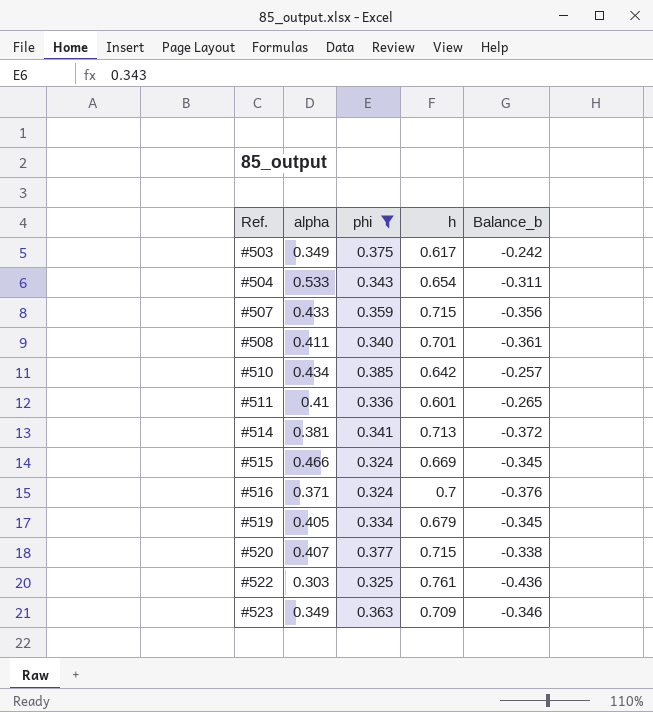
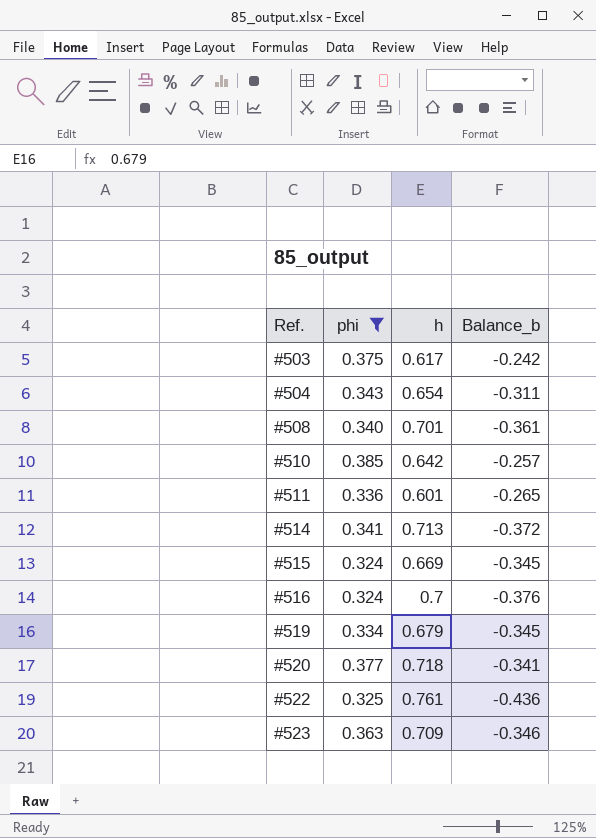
column alpha | position: 2 -> none
row #507: 0.433 | 0.359 | 0.715 | -0.356 -> none
#520 | h: 0.715 -> 0.718
#520 | Balance_b: -0.338 -> -0.341

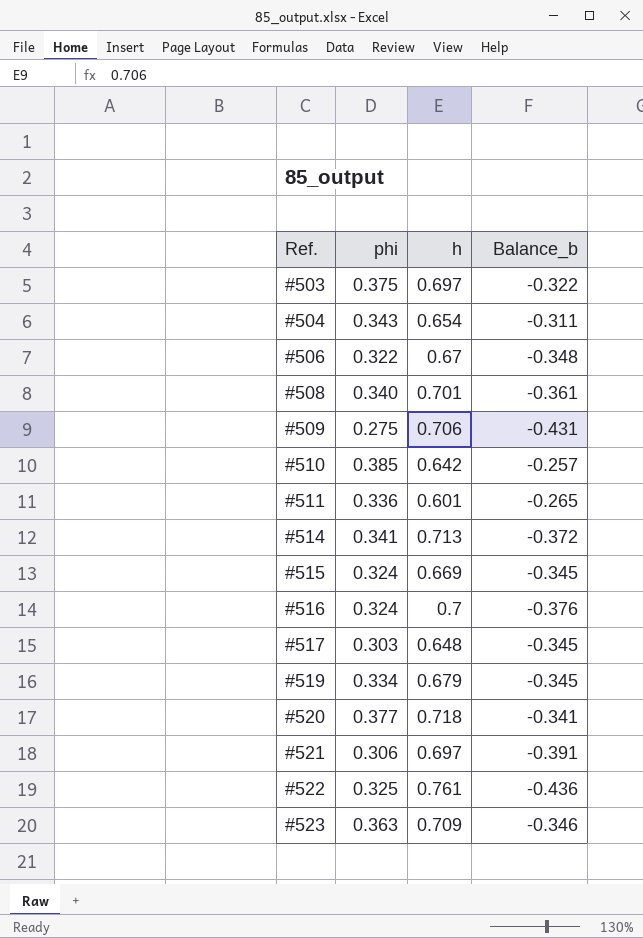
filter: phi >= 0.324 -> none
#503 | h: 0.617 -> 0.697
#503 | Balance_b: -0.242 -> -0.322

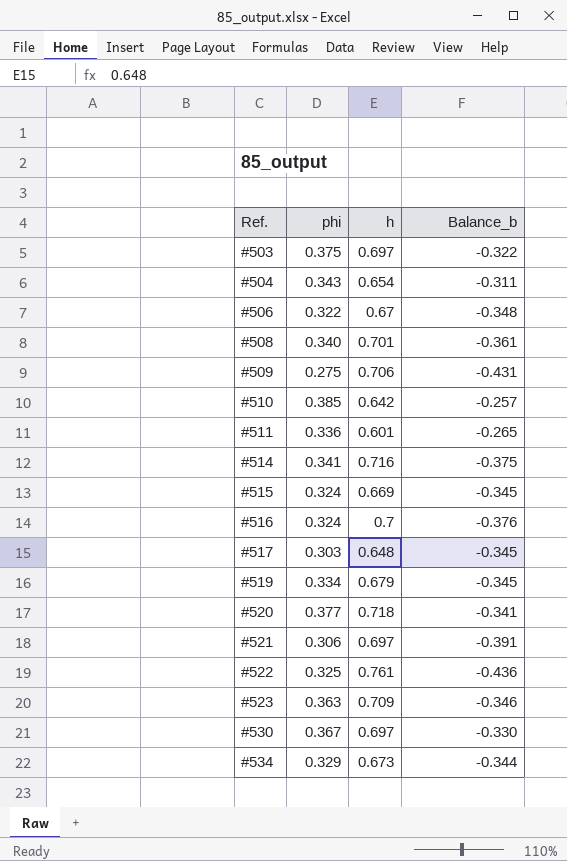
#514 | h: 0.713 -> 0.716
#514 | Balance_b: -0.372 -> -0.375
row #530: none -> 0.367 | 0.697 | -0.330
row #534: none -> 0.329 | 0.673 | -0.344

